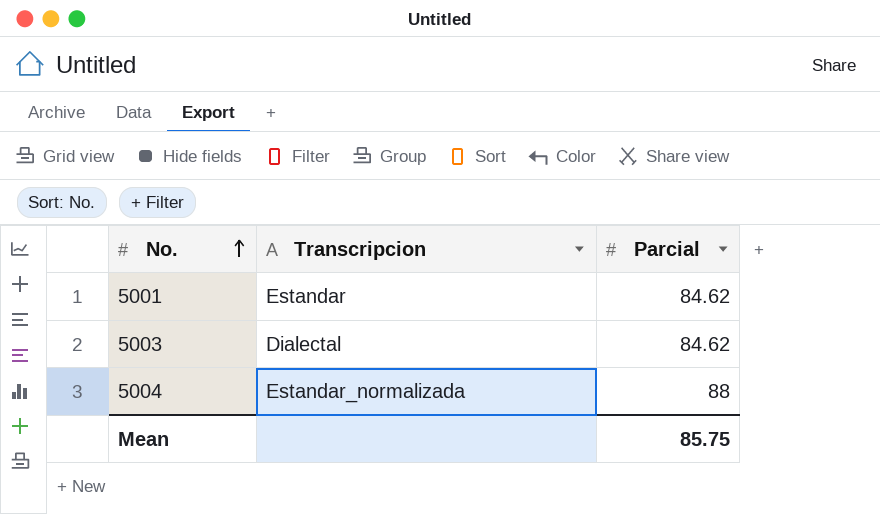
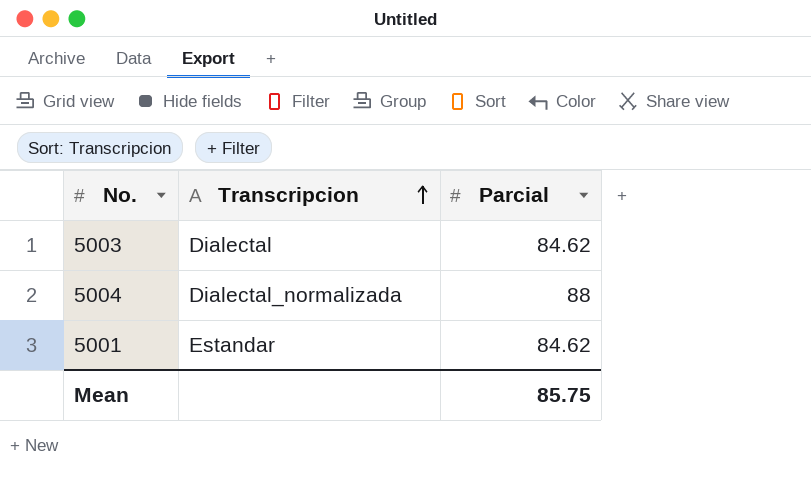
row order: No. ascending -> Transcripcion ascending
5004 | Transcripcion: Estandar_normalizada -> Dialectal_normalizada

